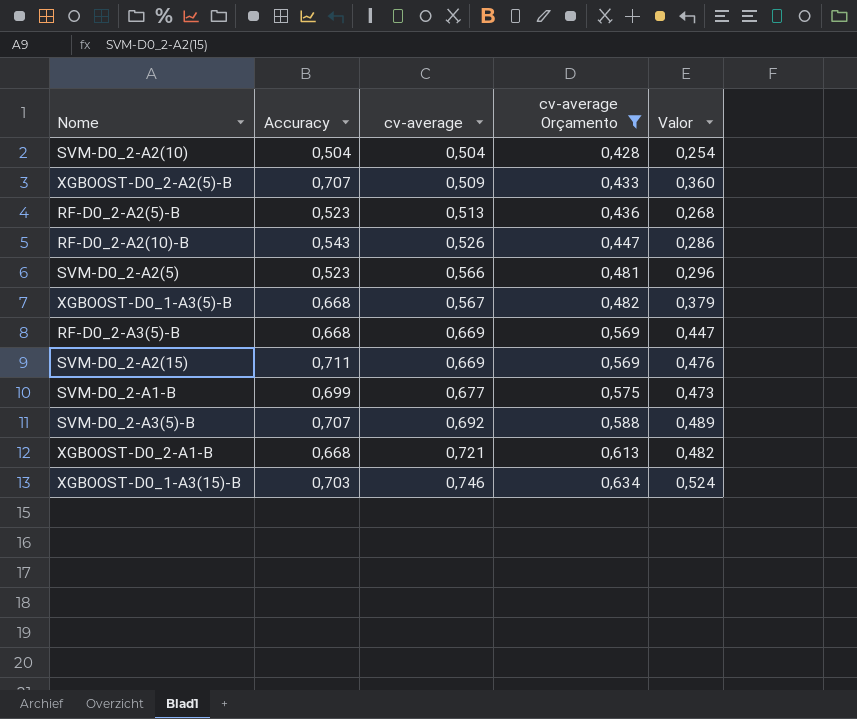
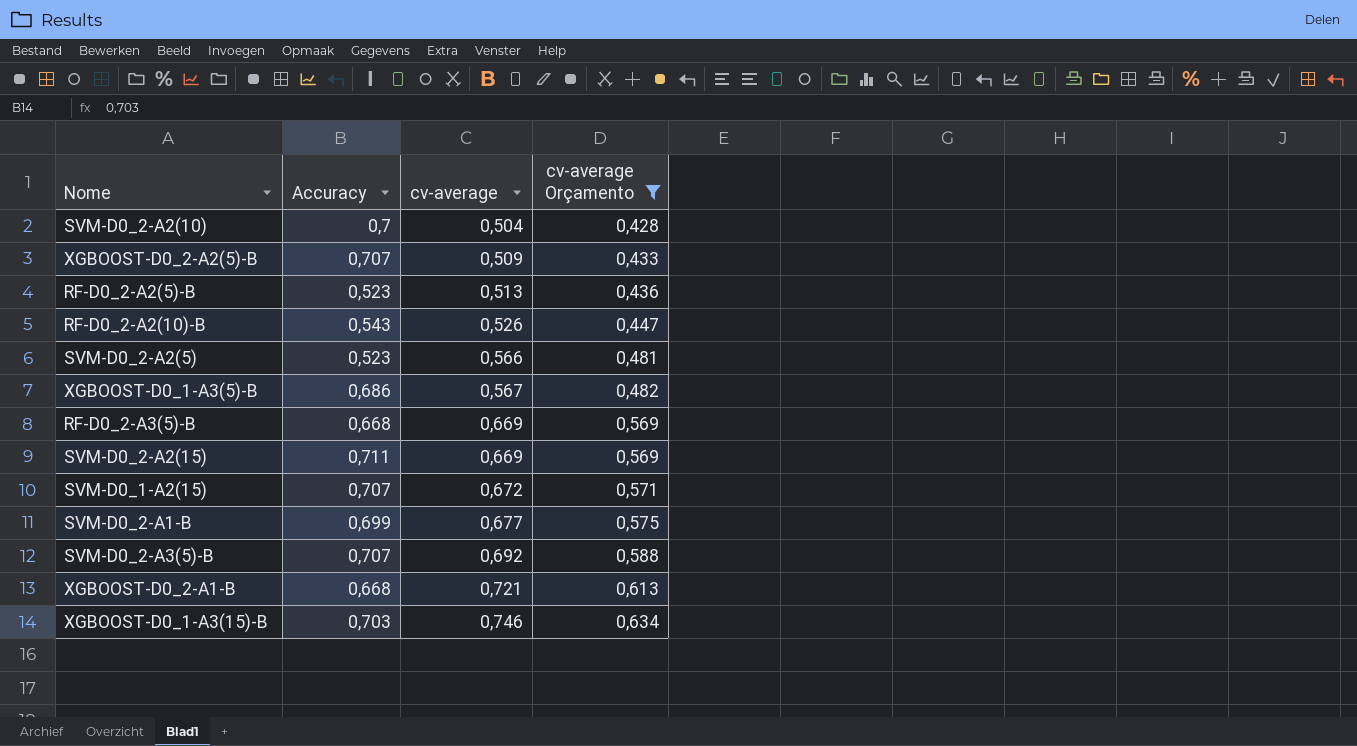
column Valor | formula: [Accuracy] * [cv-average] -> none
SVM-D0_2-A2(10) | Accuracy: 0,504 -> 0,7
XGBOOST-D0_1-A3(5)-B | Accuracy: 0,668 -> 0,686
row SVM-D0_1-A2(15): none -> 0,707 | 0,672 | 0,571

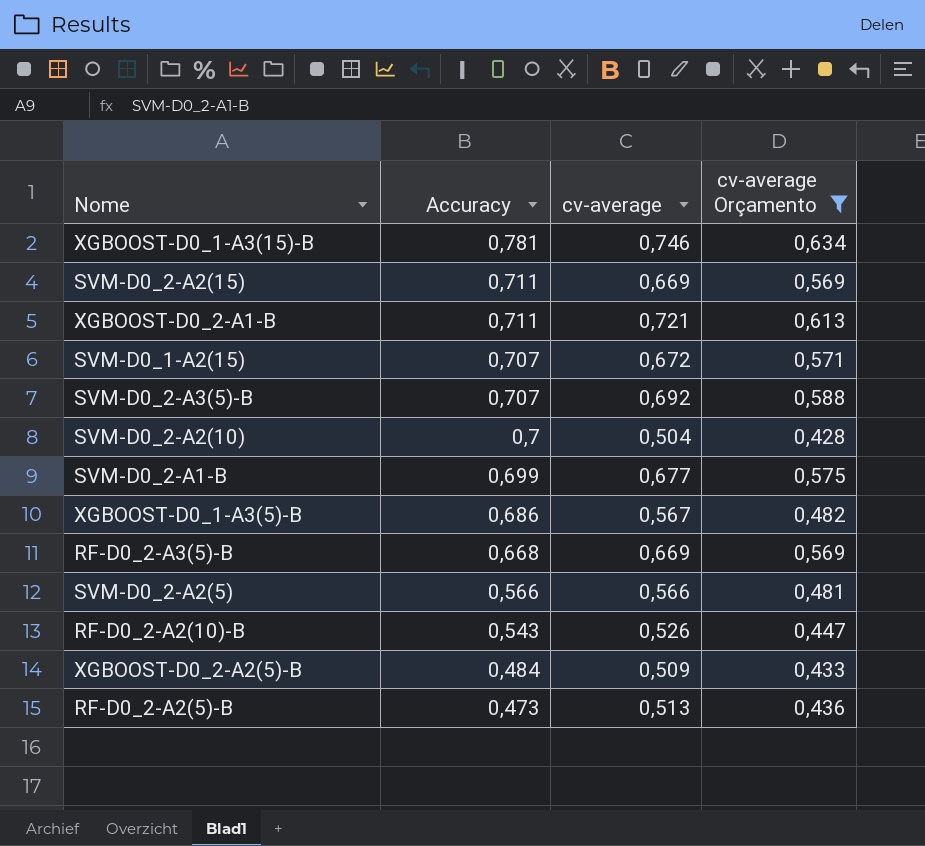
row order: cv-average ascending -> Accuracy descending
XGBOOST-D0_1-A3(15)-B | Accuracy: 0,703 -> 0,781
XGBOOST-D0_2-A1-B | Accuracy: 0,668 -> 0,711
SVM-D0_2-A2(5) | Accuracy: 0,523 -> 0,566
XGBOOST-D0_2-A2(5)-B | Accuracy: 0,707 -> 0,484
RF-D0_2-A2(5)-B | Accuracy: 0,523 -> 0,473

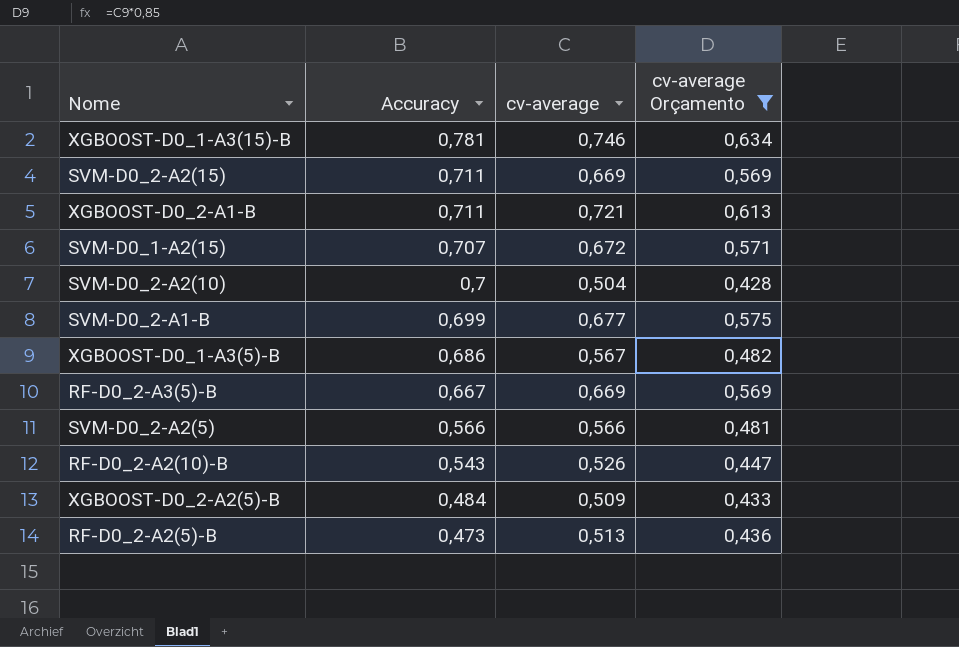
row SVM-D0_2-A3(5)-B: 0,707 | 0,692 | 0,588 -> none
RF-D0_2-A3(5)-B | Accuracy: 0,668 -> 0,667

